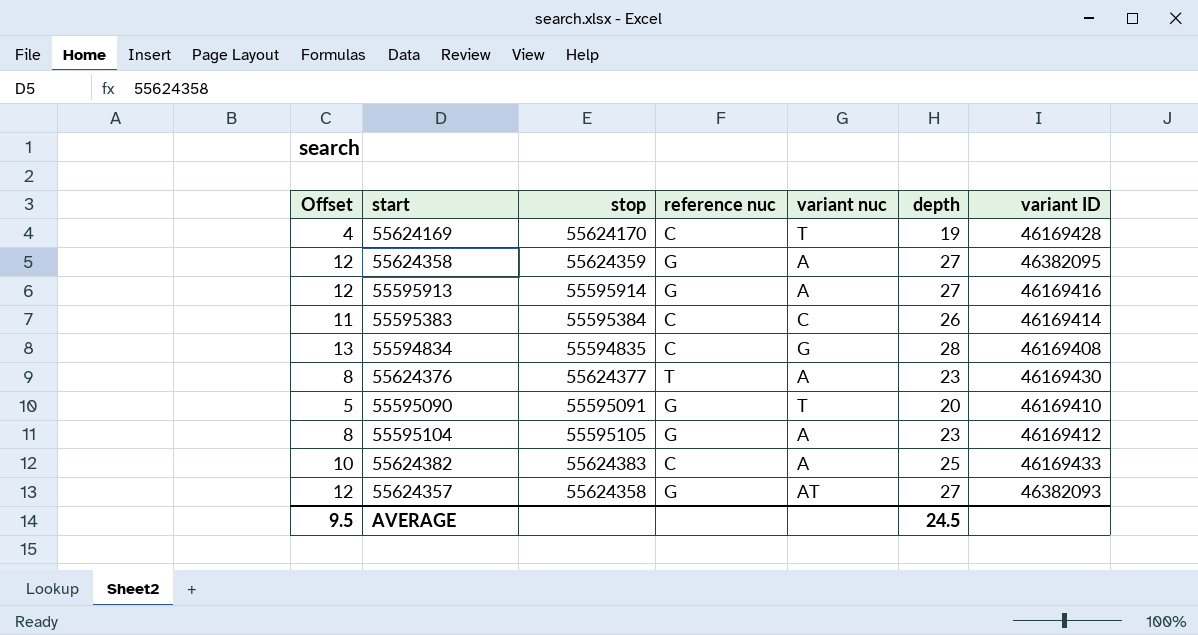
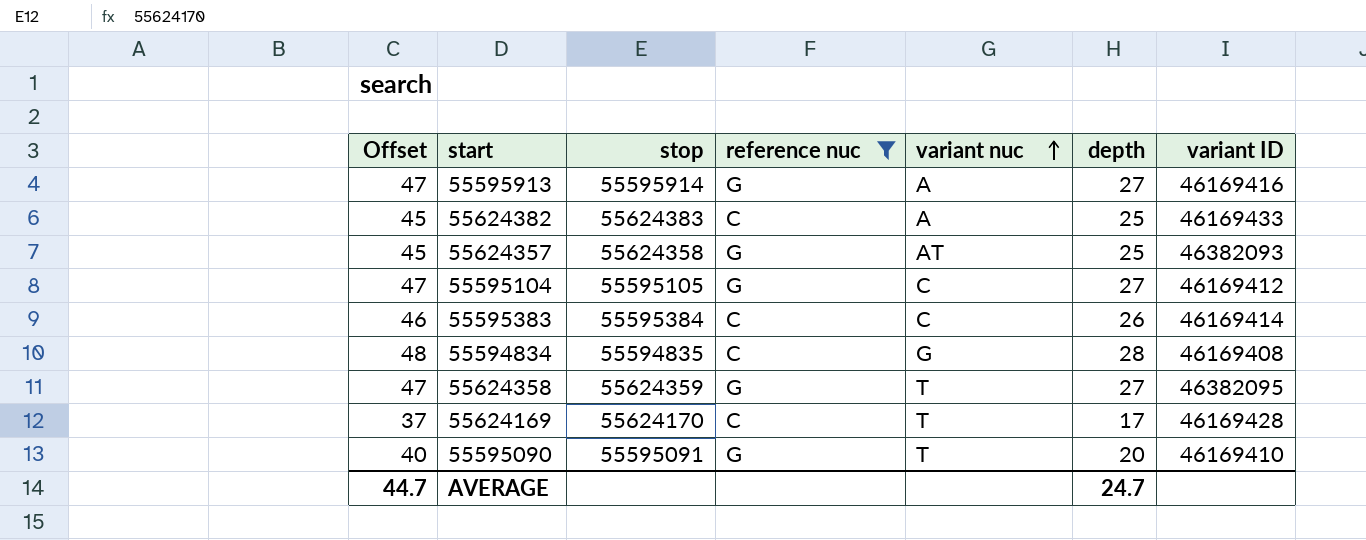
filter: none -> reference nuc != T
row order: none -> variant nuc ascending
column Offset | formula: [depth] - 15 -> [depth] + 20
55624357 | depth: 27 -> 25
55595104 | variant nuc: A -> C
55595104 | depth: 23 -> 27
55624358 | variant nuc: A -> T
55624169 | depth: 19 -> 17
AVERAGE | Offset: 9.5 -> 44.7
AVERAGE | depth: 24.5 -> 24.7

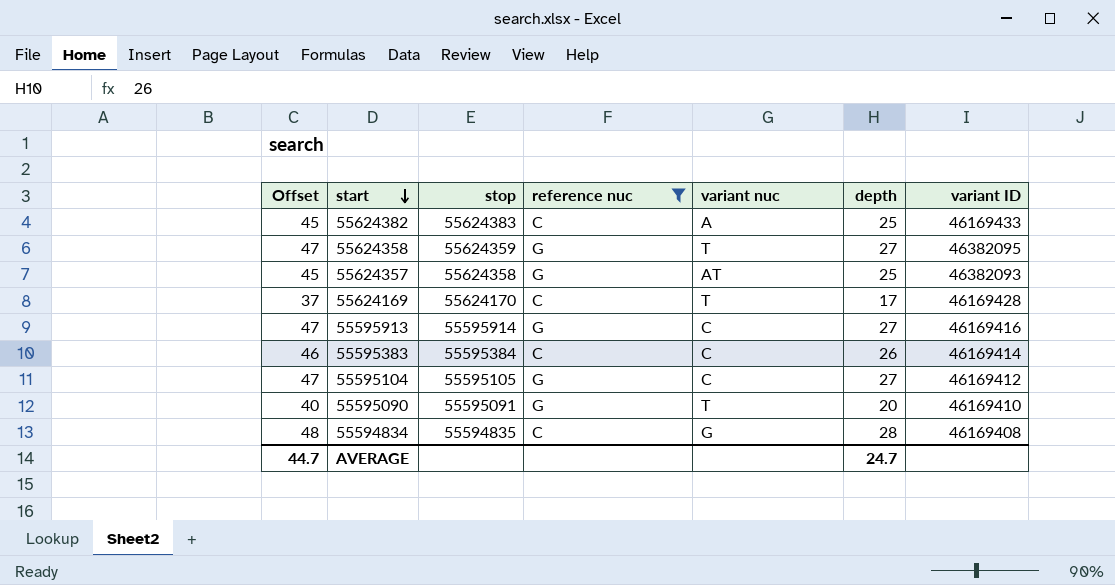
row order: variant nuc ascending -> start descending
55595913 | variant nuc: A -> C

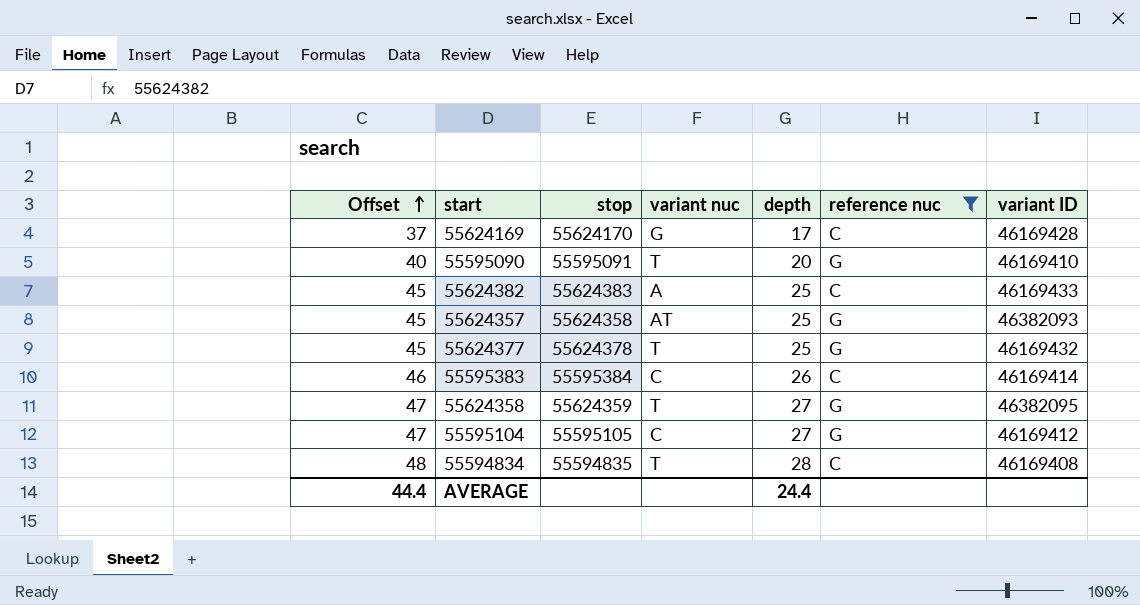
row order: start descending -> Offset ascending
column reference nuc | position: 4 -> 6
row 55595913: 47 | 55595914 | G | C | 27 | 46169416 -> none
55624169 | variant nuc: T -> G
row 55624377: none -> 45 | 55624378 | T | 25 | G | 46169432
55594834 | variant nuc: G -> T
AVERAGE | Offset: 44.7 -> 44.4
AVERAGE | depth: 24.7 -> 24.4

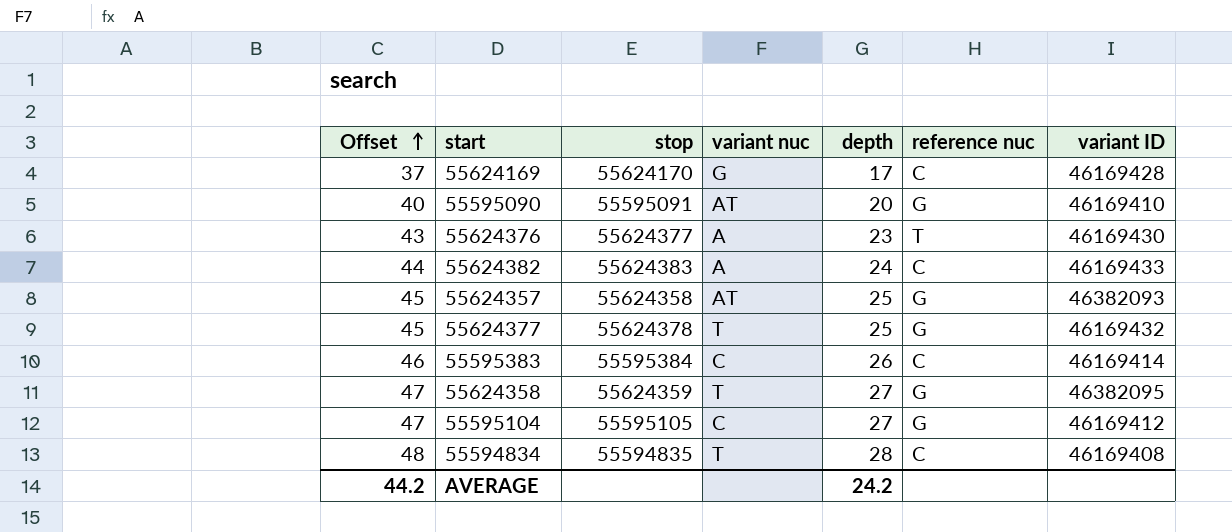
filter: reference nuc != T -> none
55595090 | variant nuc: T -> AT
55624382 | Offset: 45 -> 44
55624382 | depth: 25 -> 24
AVERAGE | Offset: 44.4 -> 44.2
AVERAGE | depth: 24.4 -> 24.2

